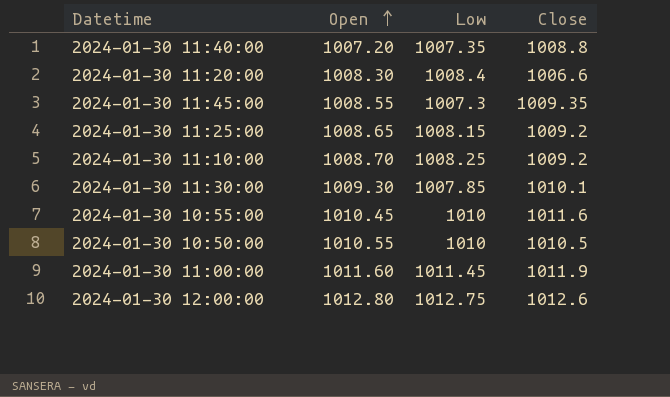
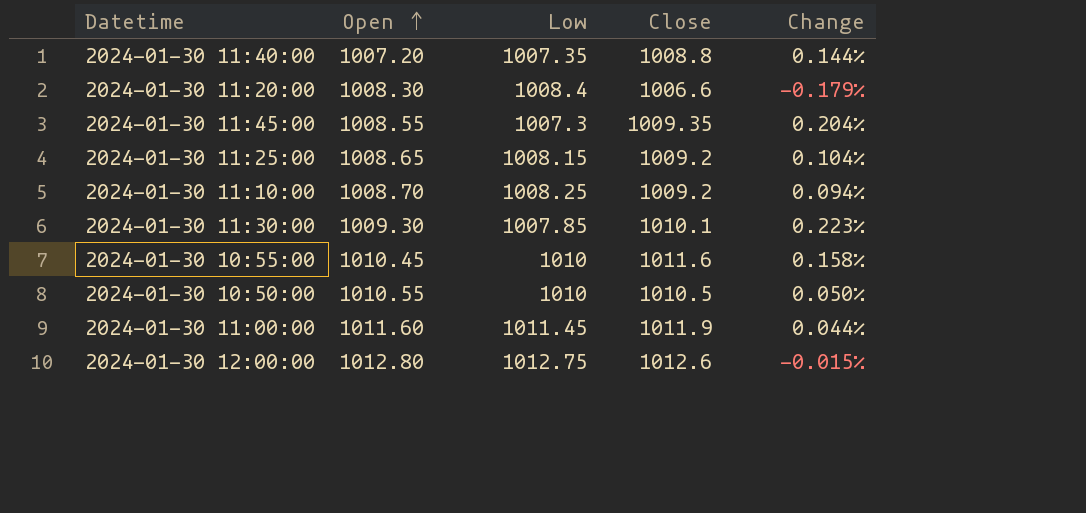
column Change | formula: none -> ([Close] - [Low]) / [Low]

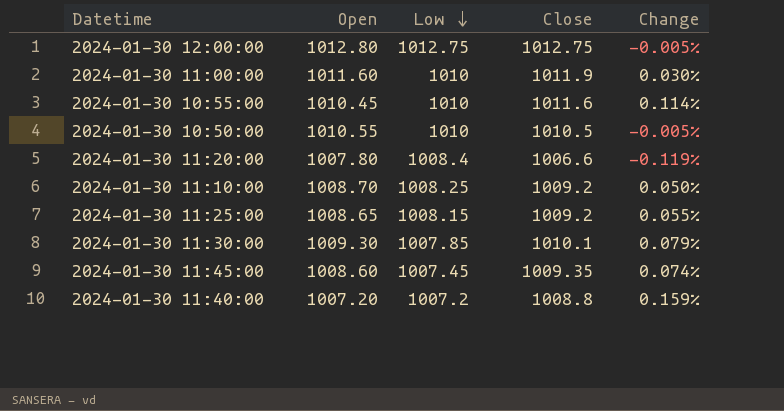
row order: Open ascending -> Low descending
column Change | formula: ([Close] - [Low]) / [Low] -> ([Close] - [Open]) / [Open]
2024-01-30 12:00:00 | Close: 1012.6 -> 1012.75
2024-01-30 11:00:00 | Low: 1011.45 -> 1010
2024-01-30 11:20:00 | Open: 1008.30 -> 1007.80
2024-01-30 11:45:00 | Open: 1008.55 -> 1008.60
2024-01-30 11:45:00 | Low: 1007.3 -> 1007.45
2024-01-30 11:40:00 | Low: 1007.35 -> 1007.2

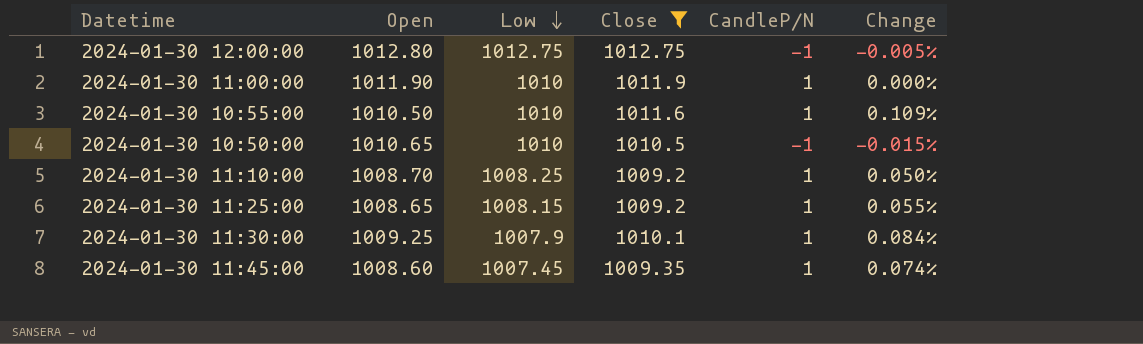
filter: none -> Close >= 1009.2
column CandleP/N | position: none -> 5
2024-01-30 11:00:00 | Open: 1011.60 -> 1011.90
2024-01-30 11:00:00 | Change: 0.030% -> 0.000%
2024-01-30 10:55:00 | Open: 1010.45 -> 1010.50
2024-01-30 10:55:00 | Change: 0.114% -> 0.109%
2024-01-30 10:50:00 | Open: 1010.55 -> 1010.65
2024-01-30 10:50:00 | Change: -0.005% -> -0.015%
2024-01-30 11:30:00 | Open: 1009.30 -> 1009.25
2024-01-30 11:30:00 | Low: 1007.85 -> 1007.9
2024-01-30 11:30:00 | Change: 0.079% -> 0.084%

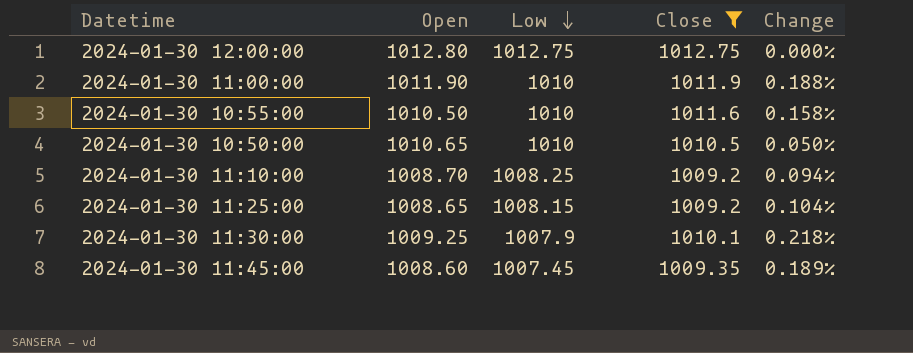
column CandleP/N | position: 5 -> none
column Change | formula: ([Close] - [Open]) / [Open] -> ([Close] - [Low]) / [Low]

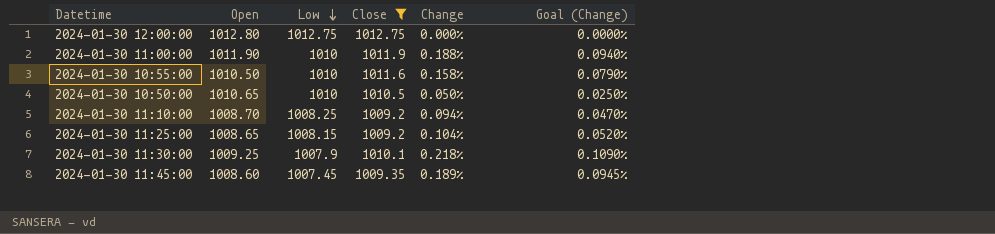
column Goal (Change) | formula: none -> [Change] * 0.5

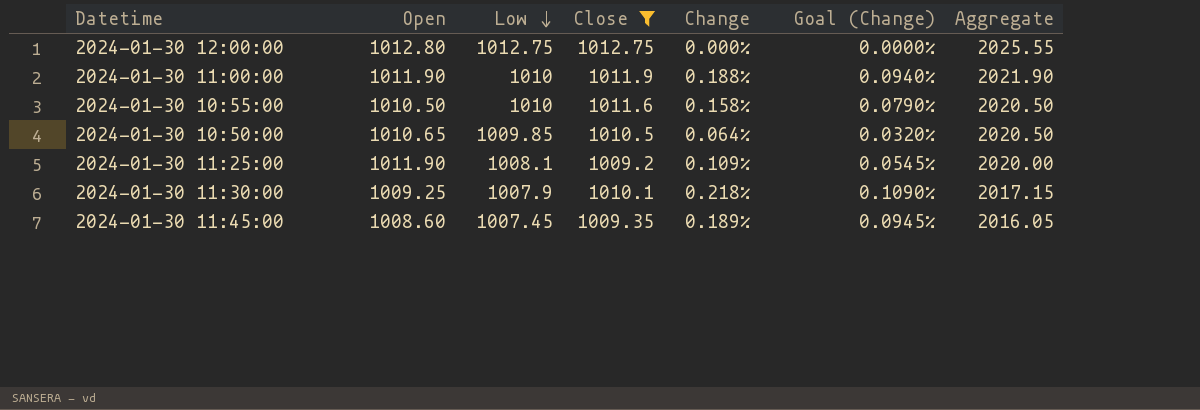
column Aggregate | formula: none -> [Open] + [Low]
row 2024-01-30 11:10:00: 1008.70 | 1008.25 | 1009.2 | 0.094% | 0.0470% -> none
2024-01-30 10:50:00 | Low: 1010 -> 1009.85
2024-01-30 10:50:00 | Change: 0.050% -> 0.064%
2024-01-30 10:50:00 | Goal (Change): 0.0250% -> 0.0320%
2024-01-30 11:25:00 | Open: 1008.65 -> 1011.90
2024-01-30 11:25:00 | Low: 1008.15 -> 1008.1
2024-01-30 11:25:00 | Change: 0.104% -> 0.109%
2024-01-30 11:25:00 | Goal (Change): 0.0520% -> 0.0545%

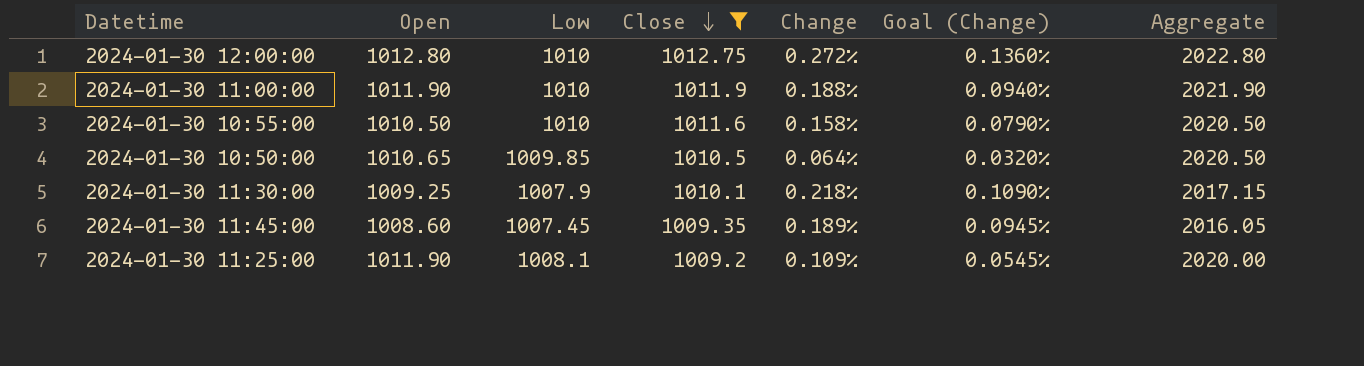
row order: Low descending -> Close descending
2024-01-30 12:00:00 | Low: 1012.75 -> 1010
2024-01-30 12:00:00 | Change: 0.000% -> 0.272%
2024-01-30 12:00:00 | Goal (Change): 0.0000% -> 0.1360%
2024-01-30 12:00:00 | Aggregate: 2025.55 -> 2022.80

